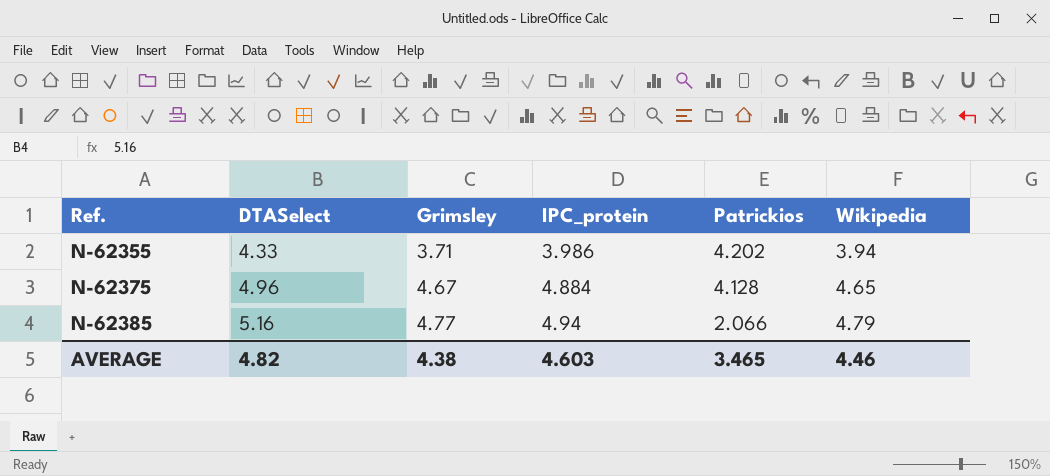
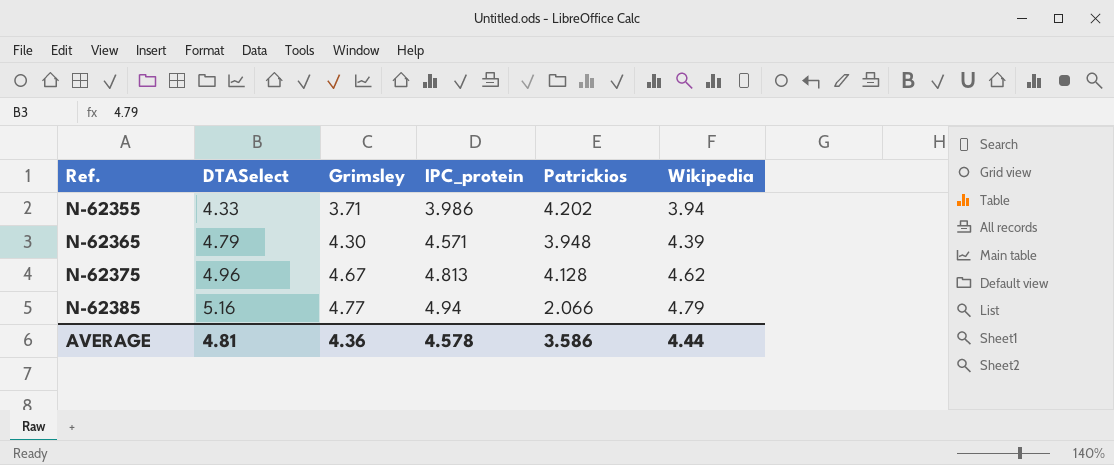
row N-62365: none -> 4.79 | 4.30 | 4.571 | 3.948 | 4.39
N-62375 | IPC_protein: 4.884 -> 4.813
N-62375 | Wikipedia: 4.65 -> 4.62
AVERAGE | DTASelect: 4.82 -> 4.81
AVERAGE | Grimsley: 4.38 -> 4.36
AVERAGE | IPC_protein: 4.603 -> 4.578
AVERAGE | Patrickios: 3.465 -> 3.586
AVERAGE | Wikipedia: 4.46 -> 4.44

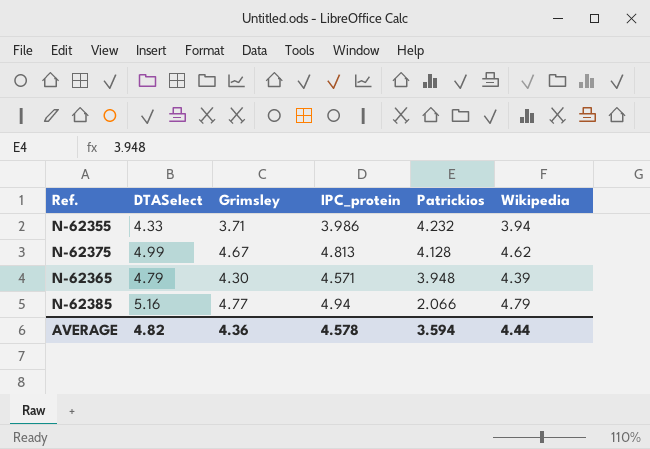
row order: Ref. ascending -> Patrickios descending
N-62355 | Patrickios: 4.202 -> 4.232
N-62375 | DTASelect: 4.96 -> 4.99
AVERAGE | DTASelect: 4.81 -> 4.82
AVERAGE | Patrickios: 3.586 -> 3.594

